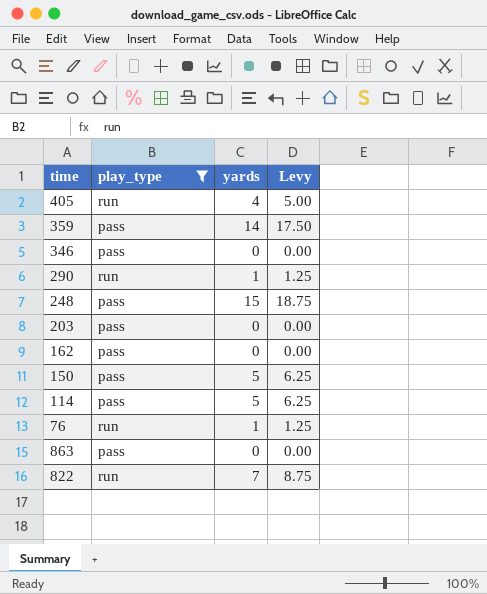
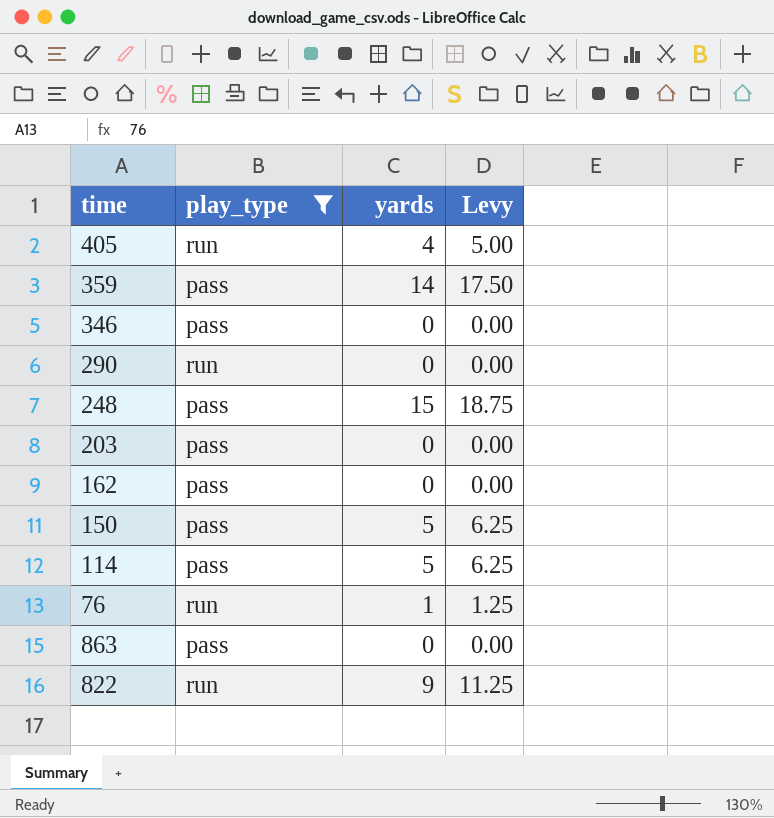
290 | yards: 1 -> 0
290 | Levy: 1.25 -> 0.00
822 | yards: 7 -> 9
822 | Levy: 8.75 -> 11.25

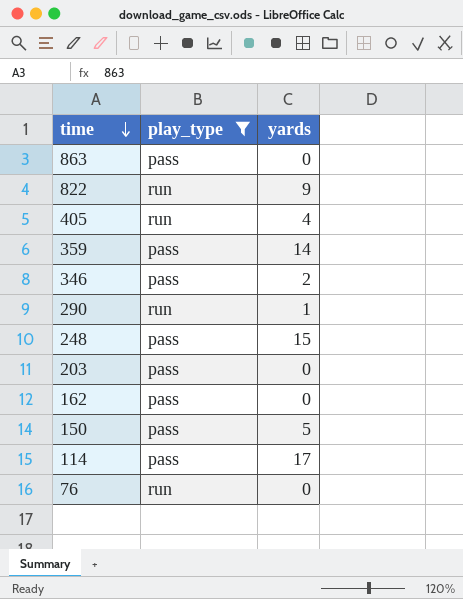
row order: none -> time descending
column Levy | formula: [yards] * 1.25 -> none
346 | yards: 0 -> 2
290 | yards: 0 -> 1
114 | yards: 5 -> 17
76 | yards: 1 -> 0

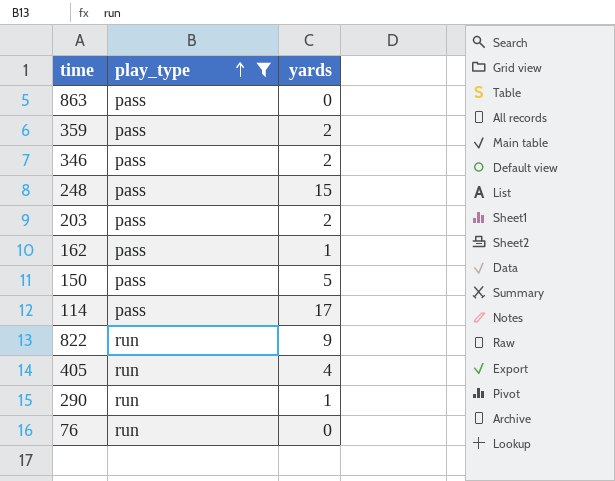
row order: time descending -> play_type ascending
359 | yards: 14 -> 2
203 | yards: 0 -> 2
162 | yards: 0 -> 1

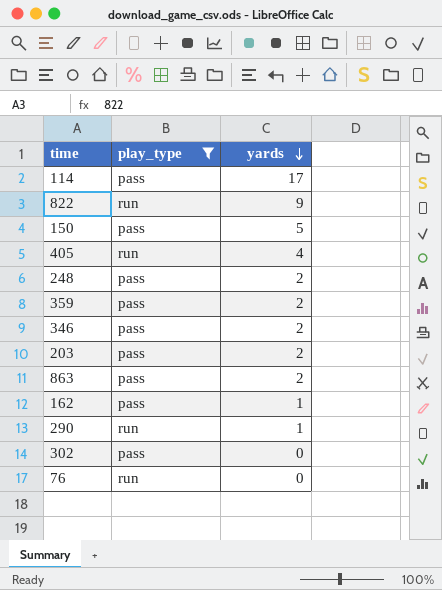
row order: play_type ascending -> yards descending
248 | yards: 15 -> 2
863 | yards: 0 -> 2
row 302: none -> pass | 0

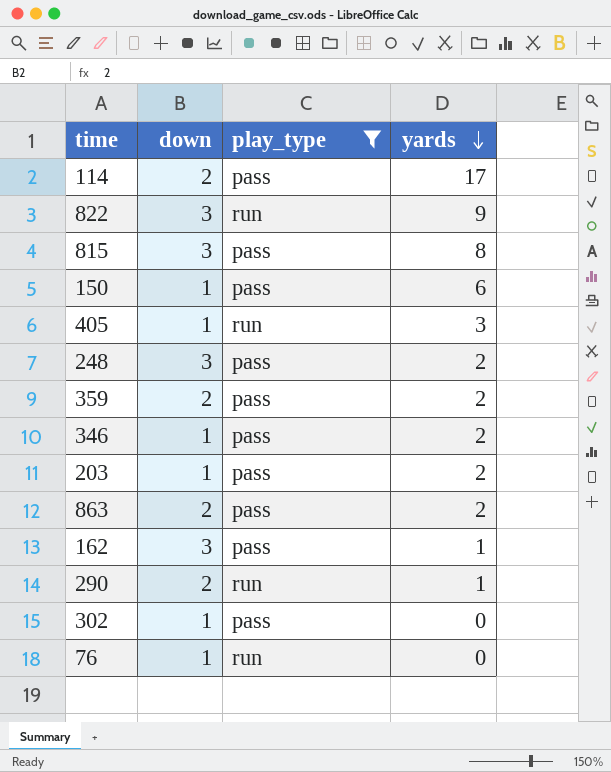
column down | position: none -> 2
row 815: none -> 3 | pass | 8
150 | yards: 5 -> 6
405 | yards: 4 -> 3

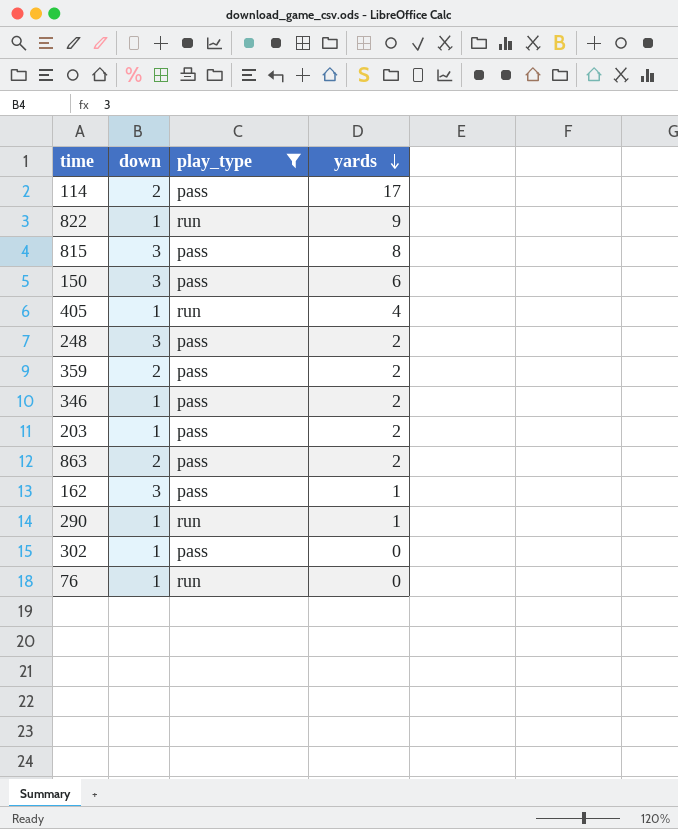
822 | down: 3 -> 1
150 | down: 1 -> 3
405 | yards: 3 -> 4
290 | down: 2 -> 1

